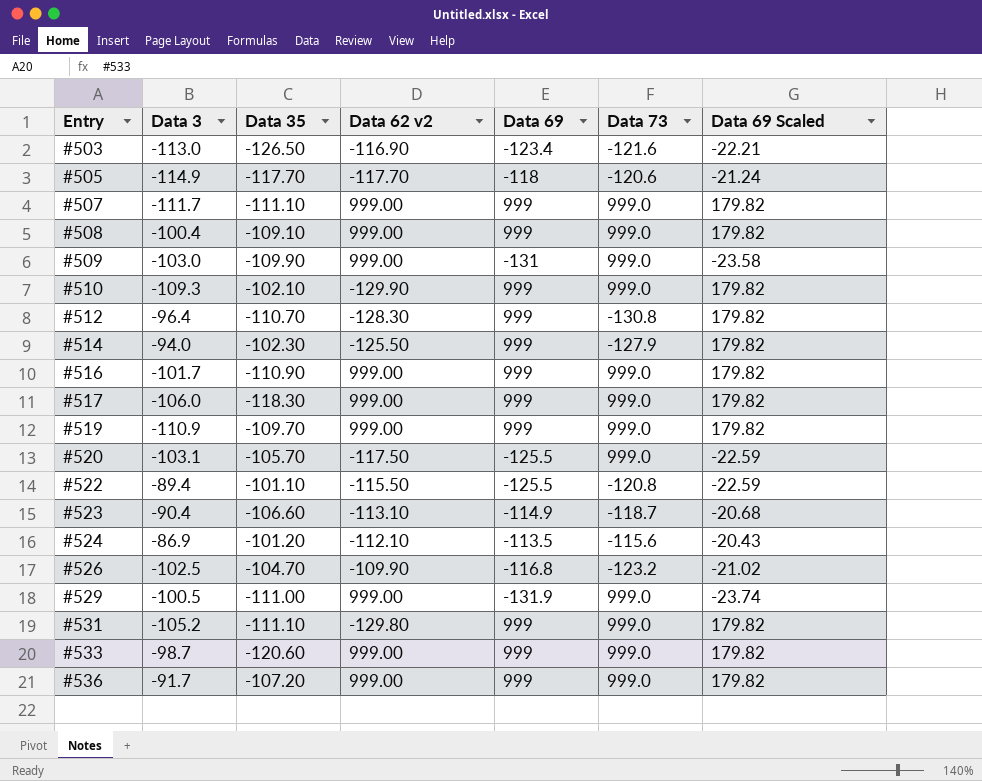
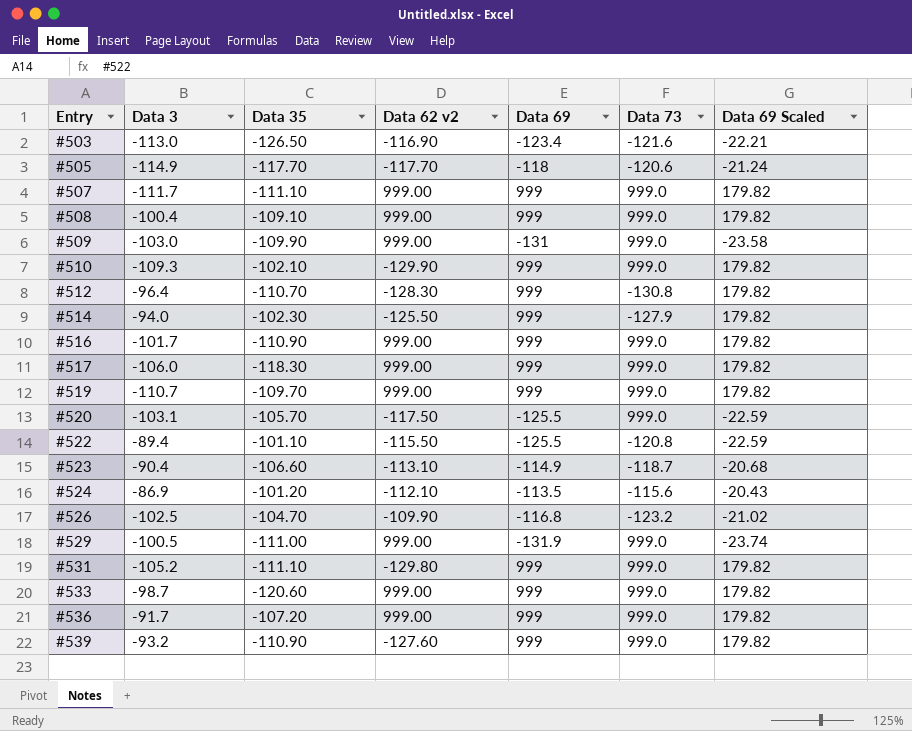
#519 | Data 3: -110.9 -> -110.7
row #539: none -> -93.2 | -110.90 | -127.60 | 999 | 999.0 | 179.82

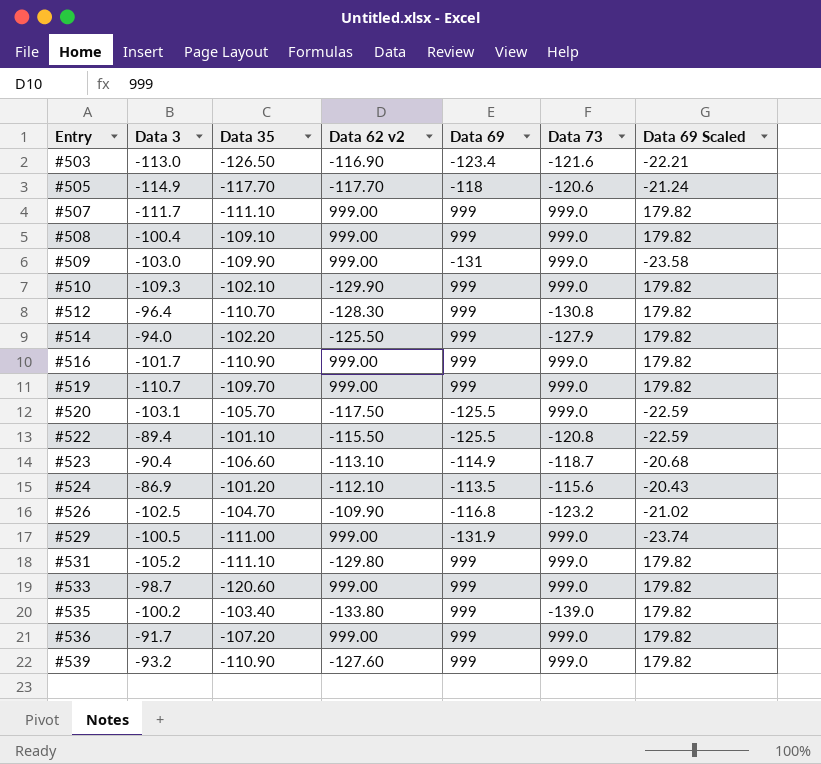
row #517: -106.0 | -118.30 | 999.00 | 999 | 999.0 | 179.82 -> none
#514 | Data 35: -102.30 -> -102.20
row #535: none -> -100.2 | -103.40 | -133.80 | 999 | -139.0 | 179.82

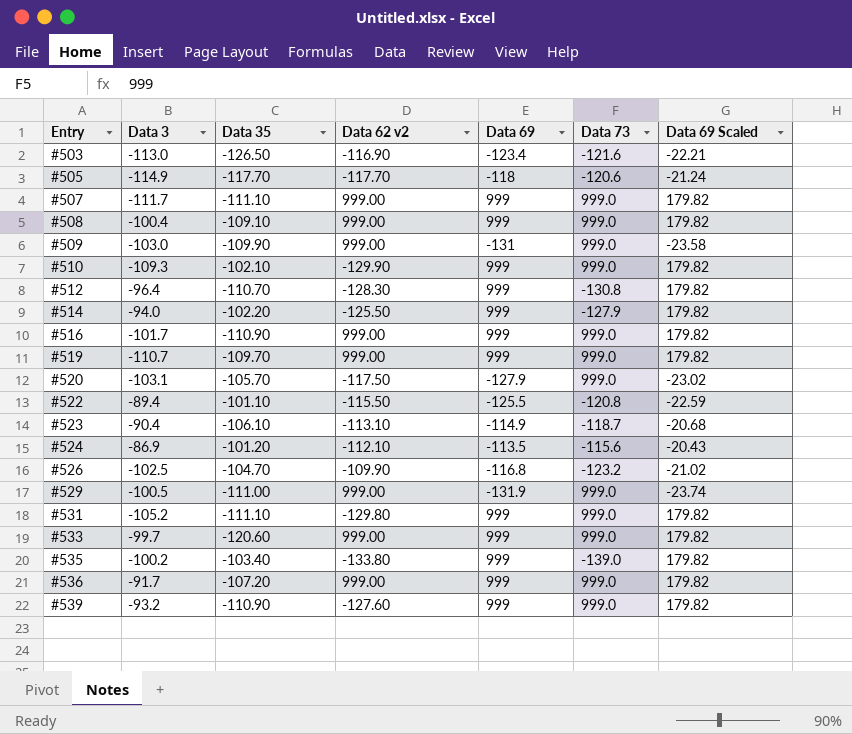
#520 | Data 69: -125.5 -> -127.9
#520 | Data 69 Scaled: -22.59 -> -23.02
#523 | Data 35: -106.60 -> -106.10
#533 | Data 3: -98.7 -> -99.7

